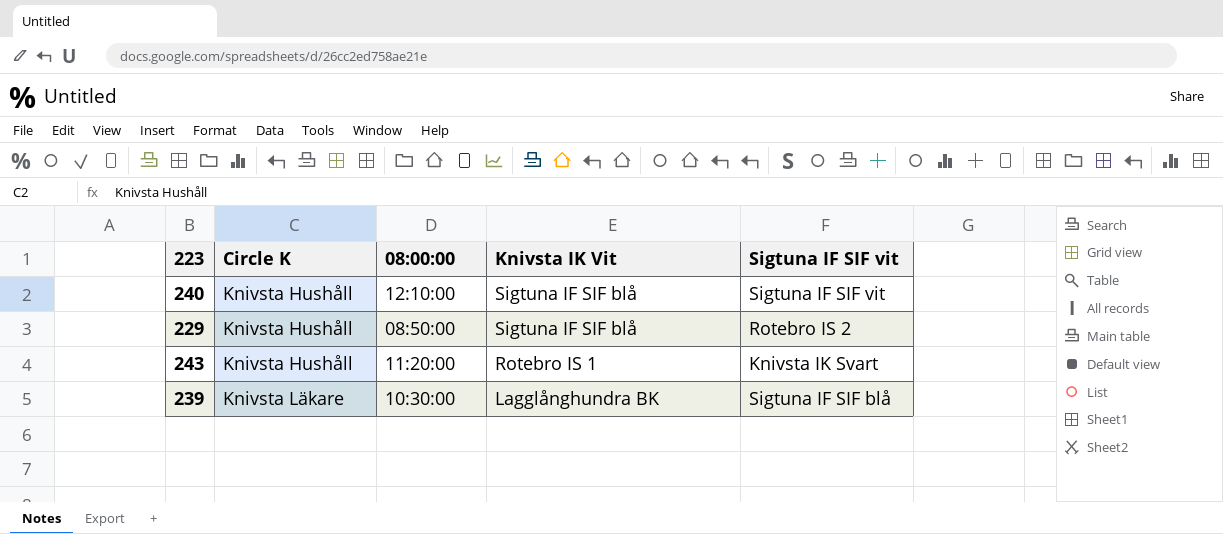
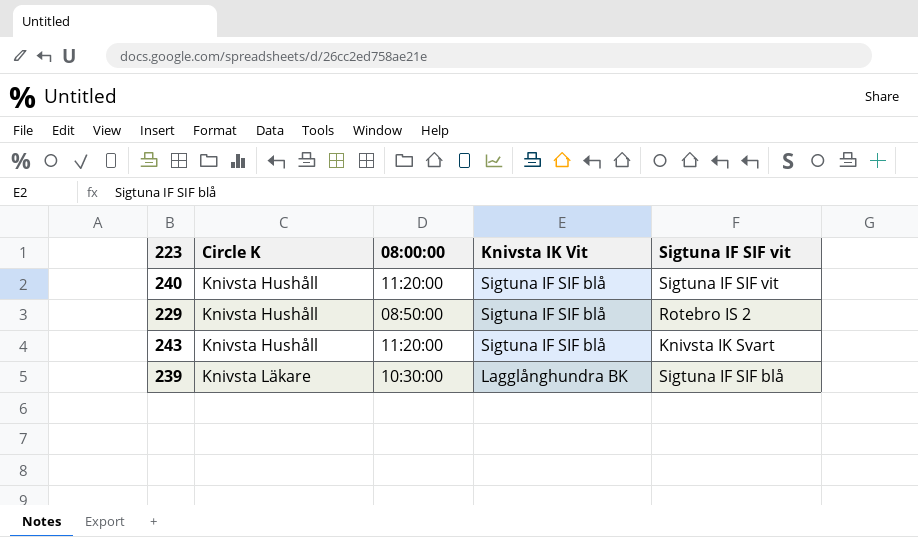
240 | 08:00:00: 12:10:00 -> 11:20:00
243 | Knivsta IK Vit: Rotebro IS 1 -> Sigtuna IF SIF blå

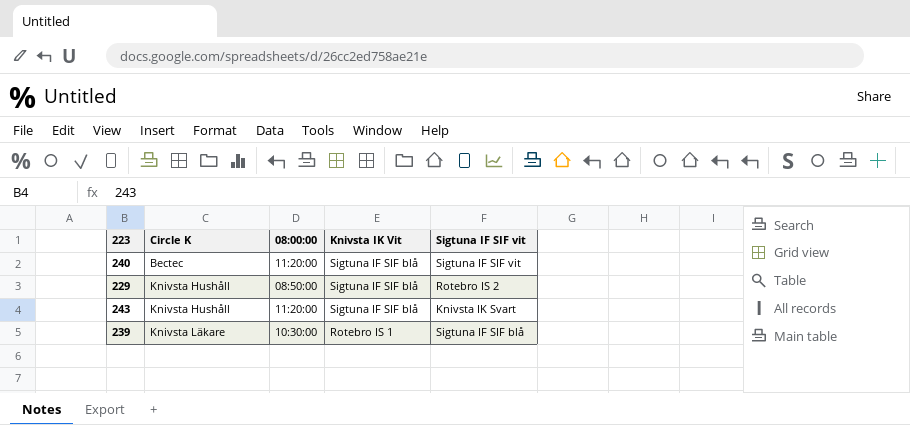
240 | Circle K: Knivsta Hushåll -> Bectec
239 | Knivsta IK Vit: Lagglånghundra BK -> Rotebro IS 1

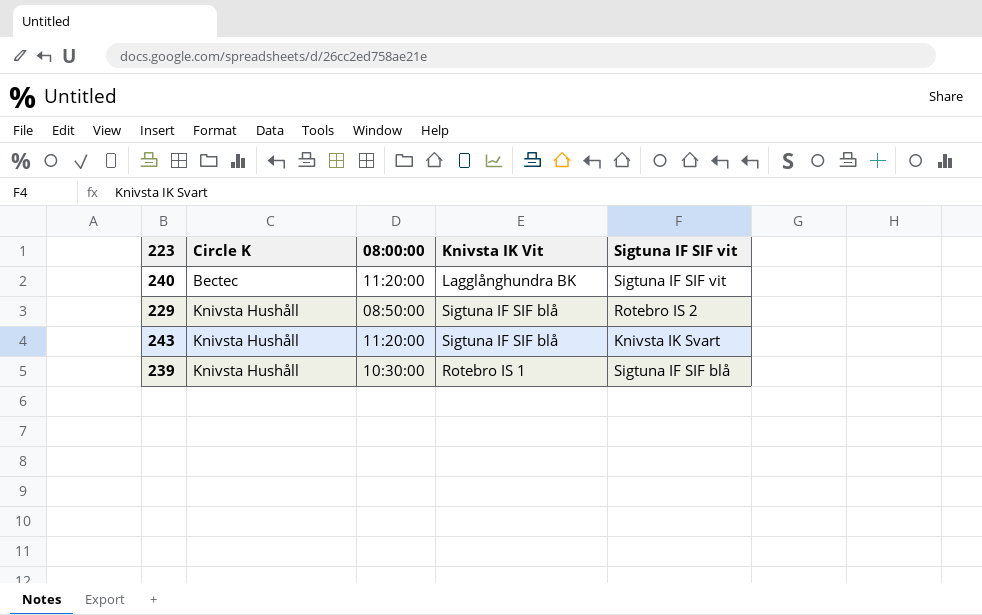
240 | Knivsta IK Vit: Sigtuna IF SIF blå -> Lagglånghundra BK
239 | Circle K: Knivsta Läkare -> Knivsta Hushåll

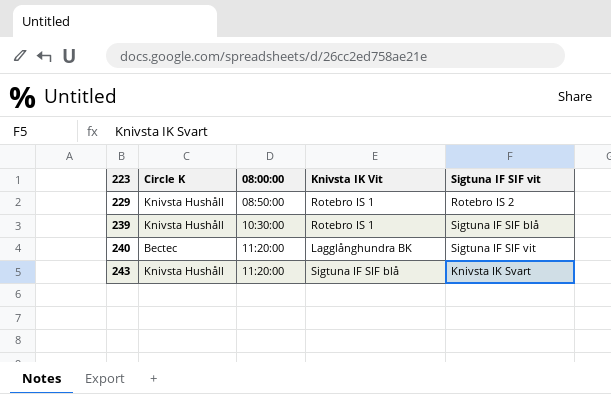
row order: Circle K ascending -> 223 ascending
229 | Knivsta IK Vit: Sigtuna IF SIF blå -> Rotebro IS 1

